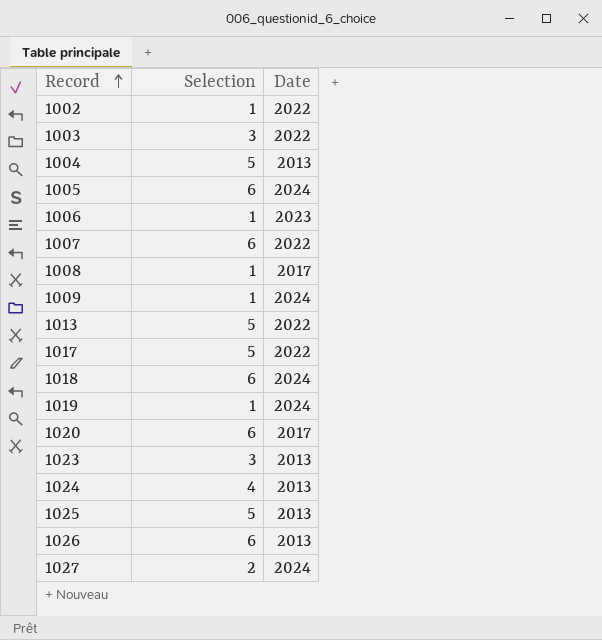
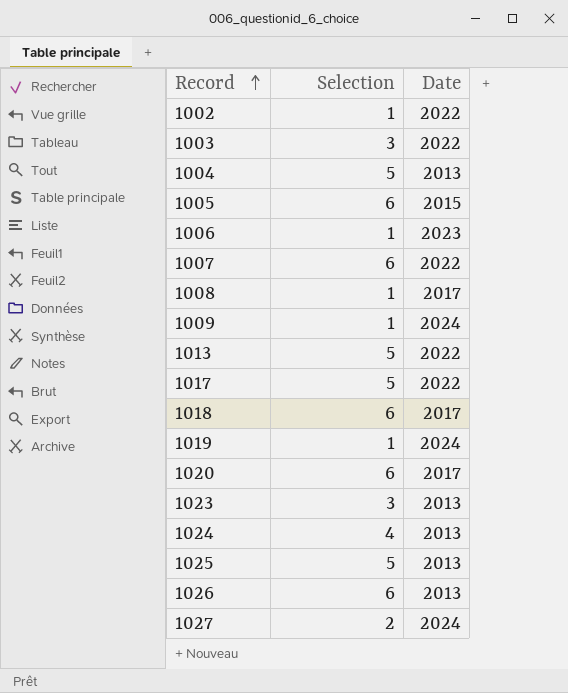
1005 | Date: 2024 -> 2015
1018 | Date: 2024 -> 2017

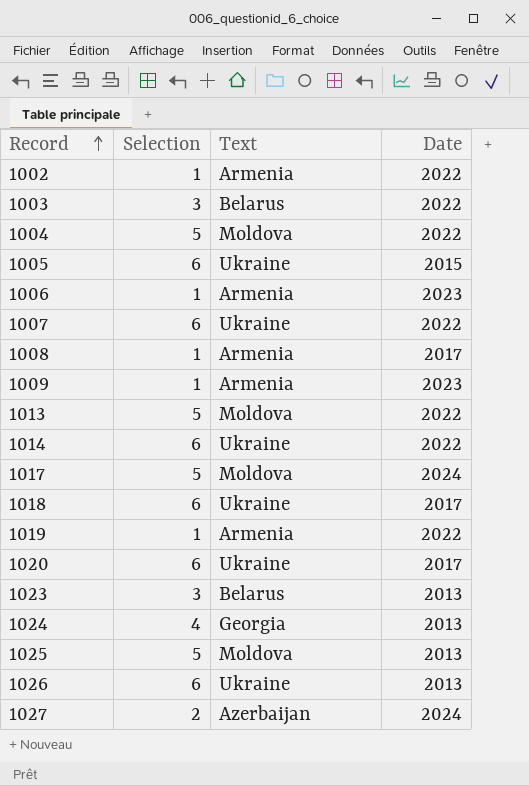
column Text | position: none -> 3
1004 | Date: 2013 -> 2022
1009 | Date: 2024 -> 2023
row 1014: none -> 6 | Ukraine | 2022
1017 | Date: 2022 -> 2024
1019 | Date: 2024 -> 2022

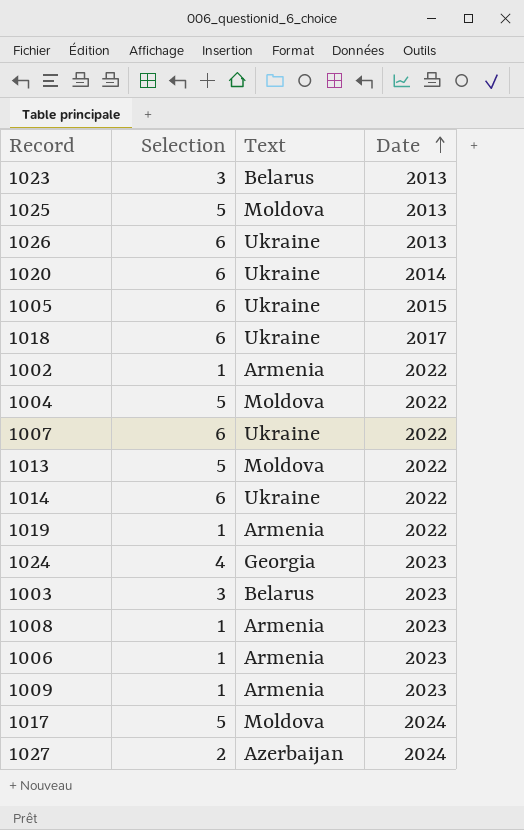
row order: Record ascending -> Date ascending
1020 | Date: 2017 -> 2014
1024 | Date: 2013 -> 2023
1003 | Date: 2022 -> 2023
1008 | Date: 2017 -> 2023

